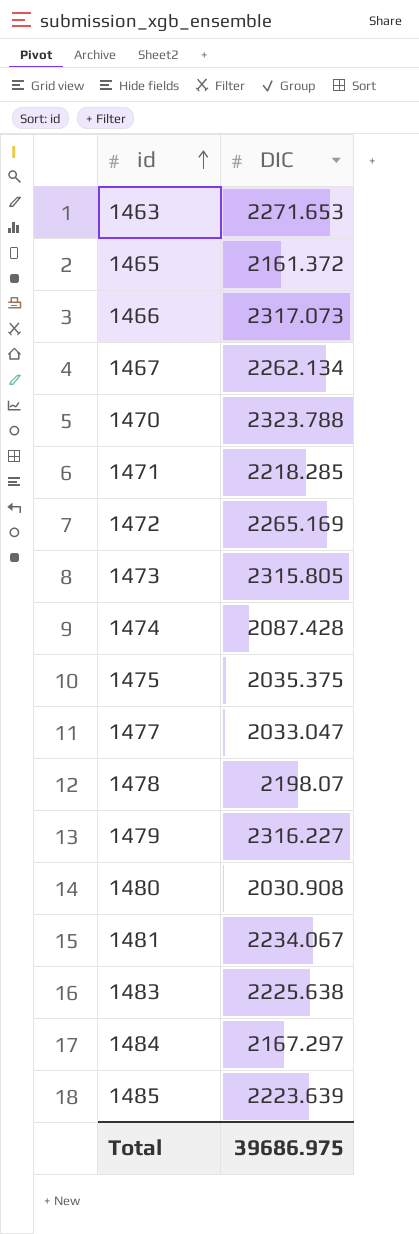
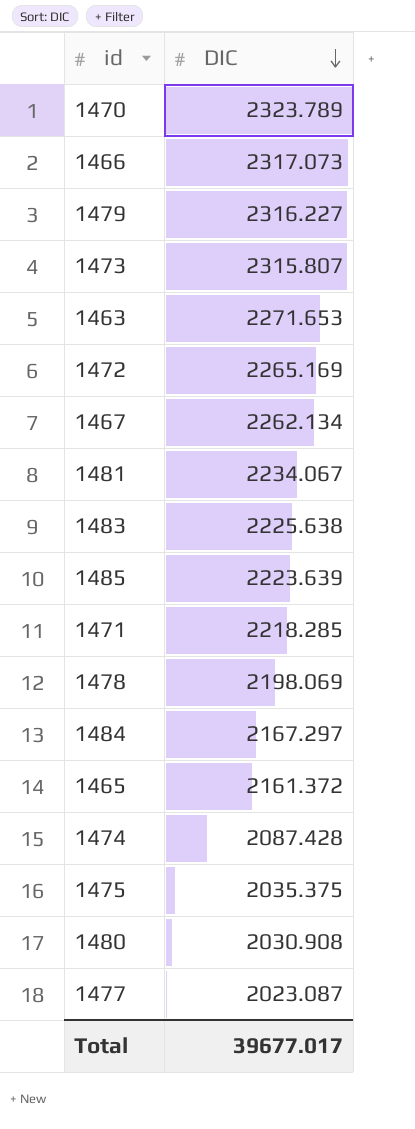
row order: id ascending -> DIC descending
1470 | DIC: 2323.788 -> 2323.789
1473 | DIC: 2315.805 -> 2315.807
1478 | DIC: 2198.07 -> 2198.069
1477 | DIC: 2033.047 -> 2023.087
Total | DIC: 39686.975 -> 39677.017

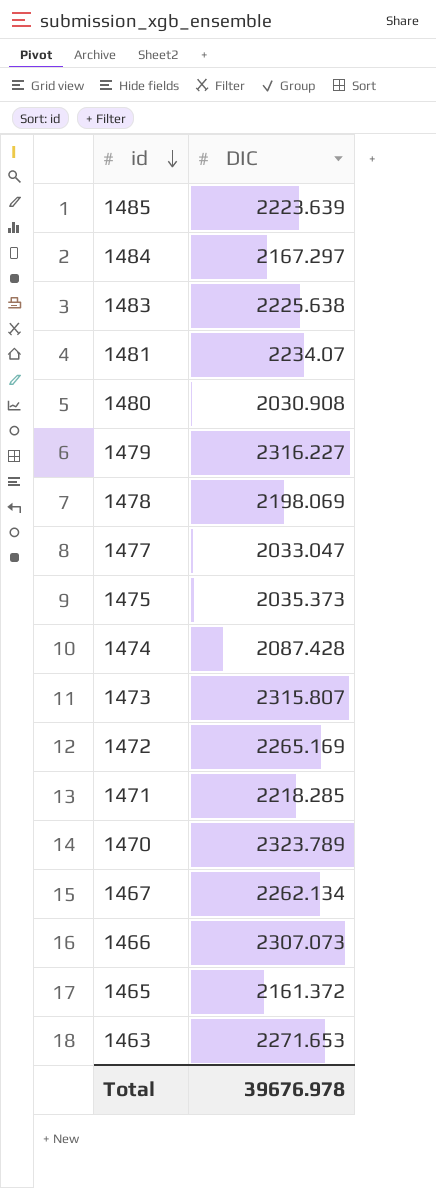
row order: DIC descending -> id descending
1481 | DIC: 2234.067 -> 2234.07
1477 | DIC: 2023.087 -> 2033.047
1475 | DIC: 2035.375 -> 2035.373
1466 | DIC: 2317.073 -> 2307.073
Total | DIC: 39677.017 -> 39676.978

